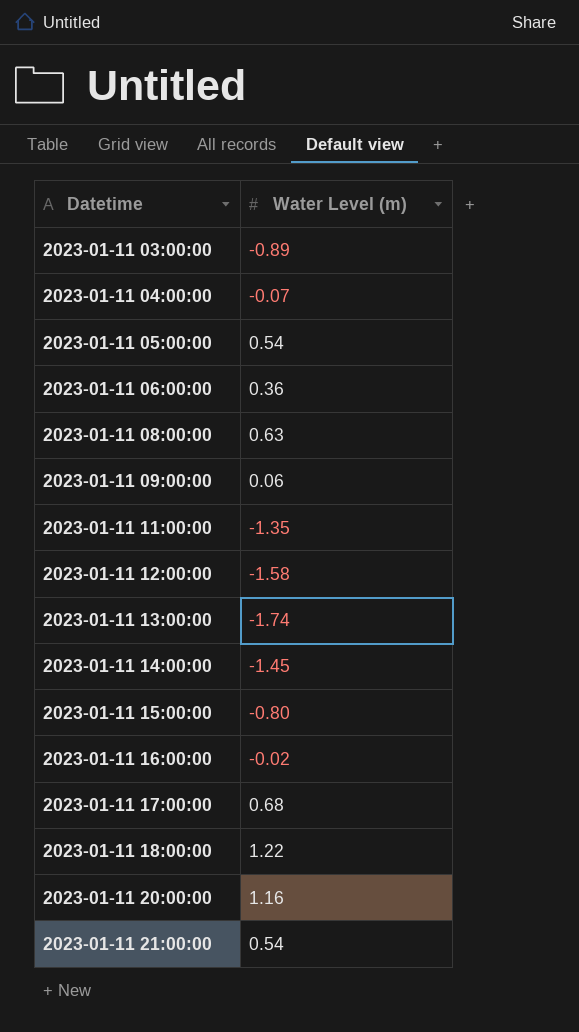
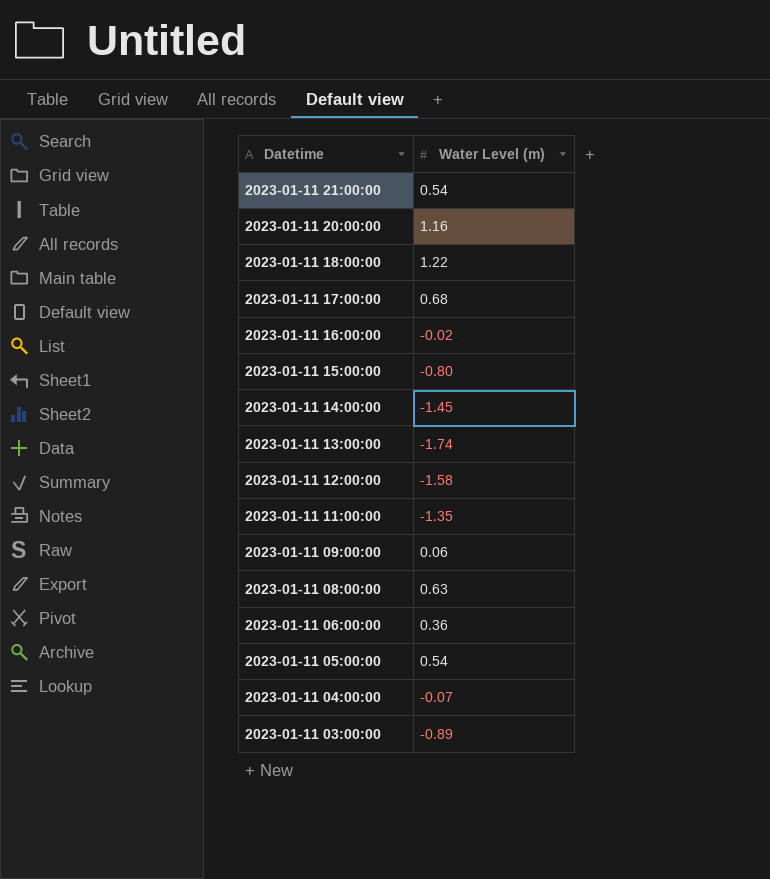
row order: Datetime ascending -> Datetime descending

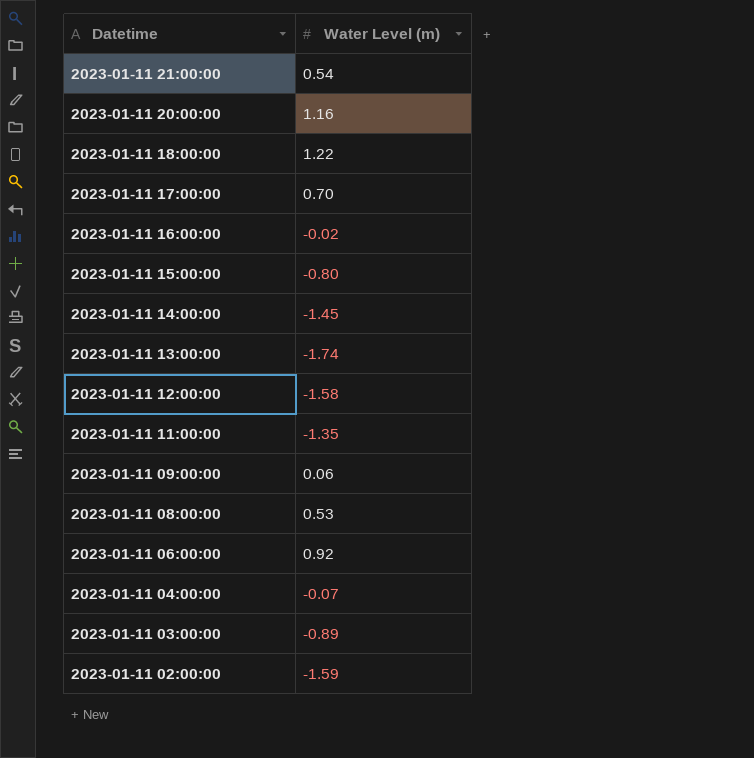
row 2023-01-11 05:00:00: 0.54 -> none
2023-01-11 17:00:00 | Water Level (m): 0.68 -> 0.70
2023-01-11 08:00:00 | Water Level (m): 0.63 -> 0.53
2023-01-11 06:00:00 | Water Level (m): 0.36 -> 0.92
row 2023-01-11 02:00:00: none -> -1.59

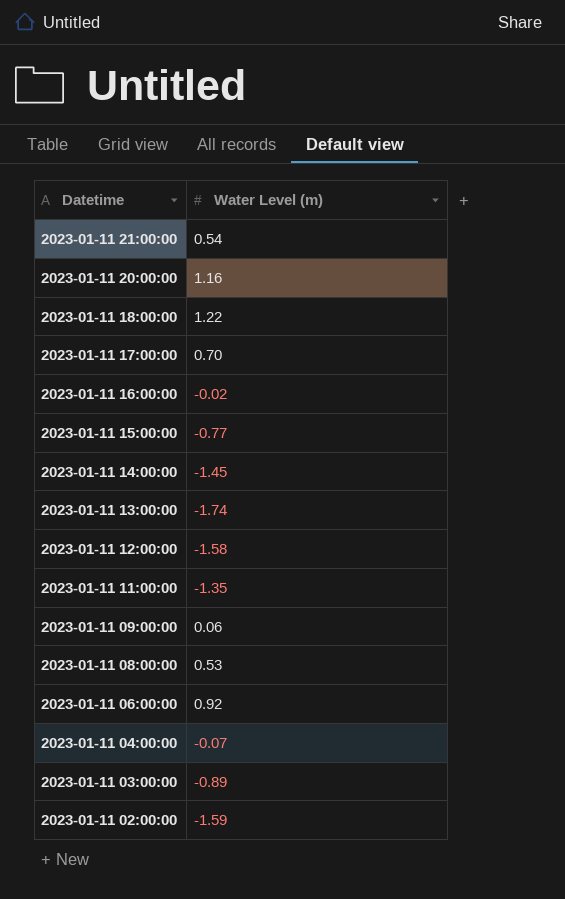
2023-01-11 15:00:00 | Water Level (m): -0.80 -> -0.77

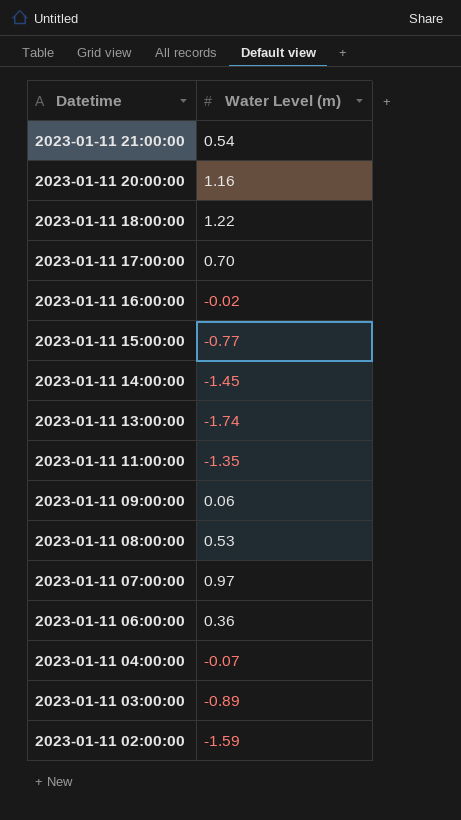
row 2023-01-11 12:00:00: -1.58 -> none
row 2023-01-11 07:00:00: none -> 0.97
2023-01-11 06:00:00 | Water Level (m): 0.92 -> 0.36

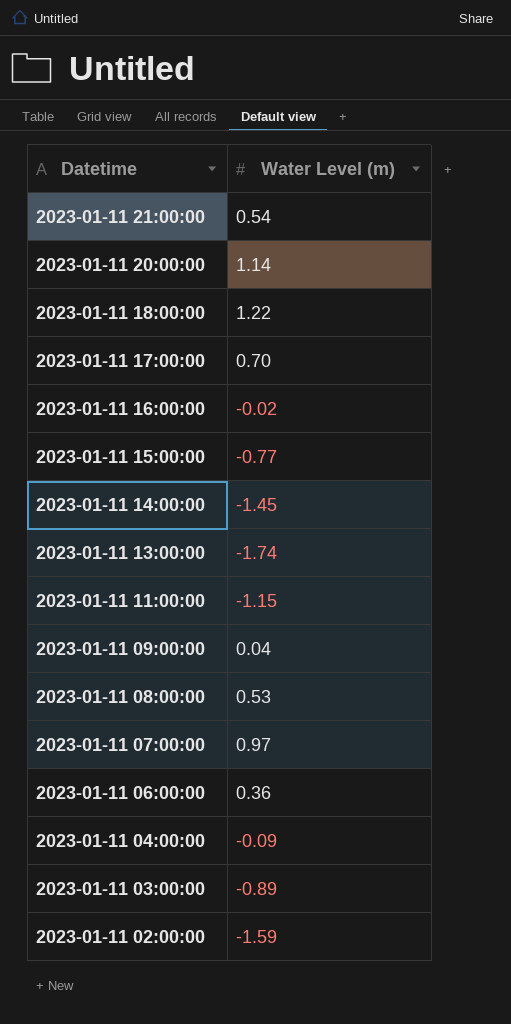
2023-01-11 20:00:00 | Water Level (m): 1.16 -> 1.14
2023-01-11 11:00:00 | Water Level (m): -1.35 -> -1.15
2023-01-11 09:00:00 | Water Level (m): 0.06 -> 0.04
2023-01-11 04:00:00 | Water Level (m): -0.07 -> -0.09

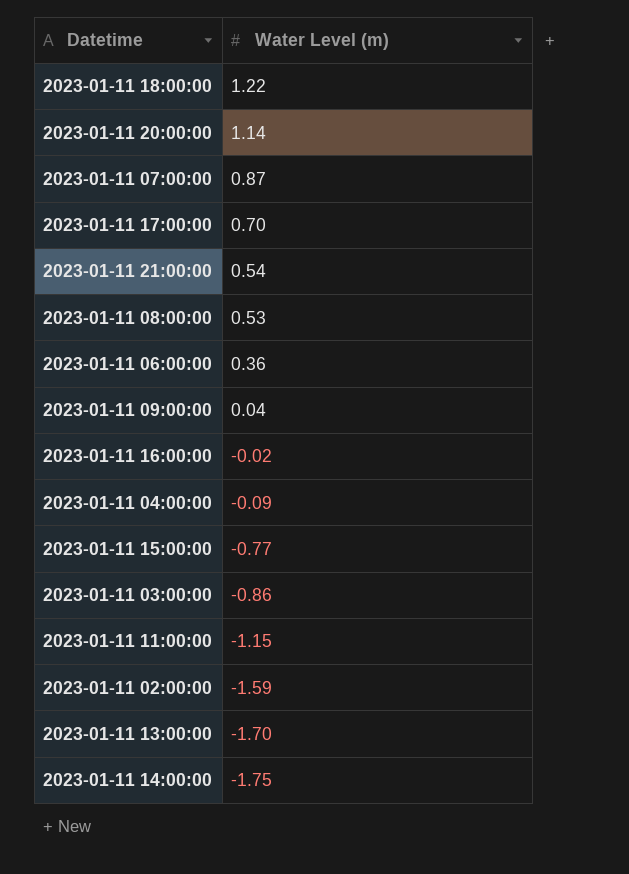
row order: Datetime descending -> Water Level (m) descending
2023-01-11 07:00:00 | Water Level (m): 0.97 -> 0.87
2023-01-11 03:00:00 | Water Level (m): -0.89 -> -0.86
2023-01-11 13:00:00 | Water Level (m): -1.74 -> -1.70
2023-01-11 14:00:00 | Water Level (m): -1.45 -> -1.75

